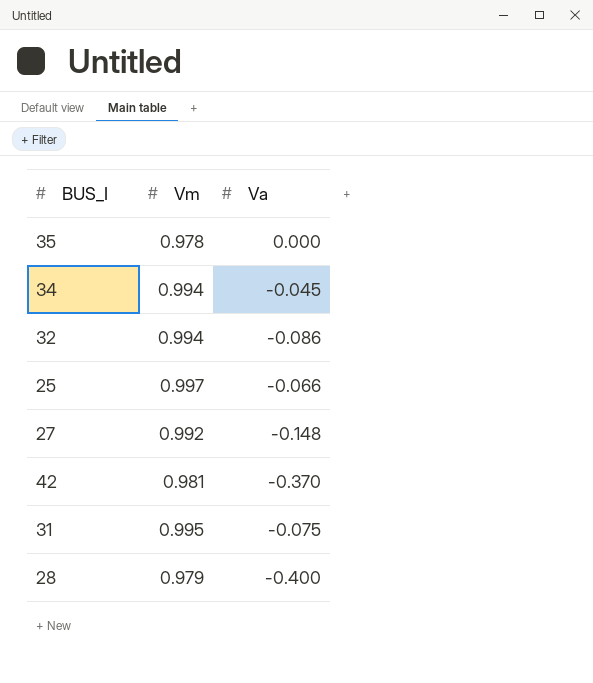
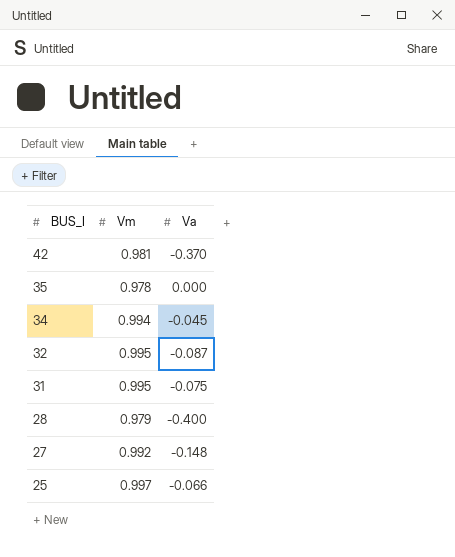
row order: none -> BUS_I descending
32 | Vm: 0.994 -> 0.995
32 | Va: -0.086 -> -0.087

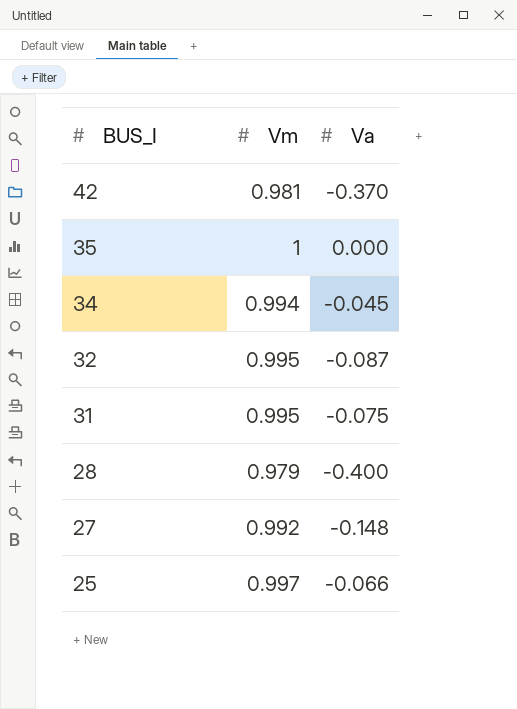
35 | Vm: 0.978 -> 1

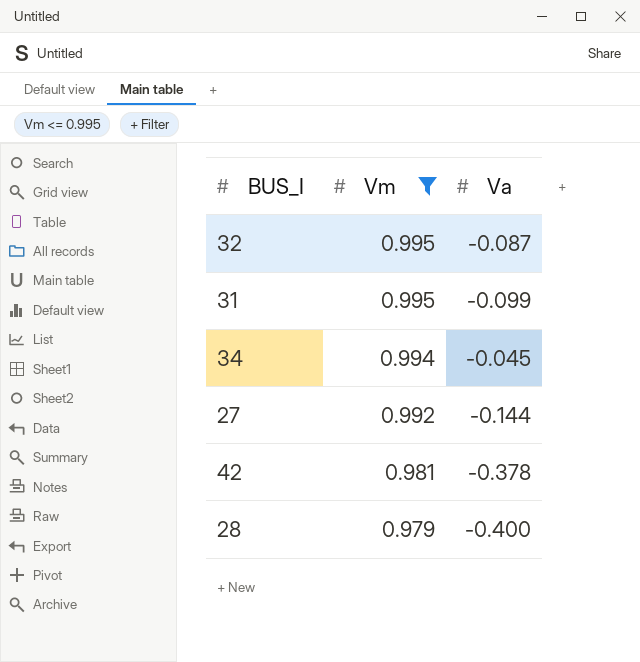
filter: none -> Vm <= 0.995
row order: BUS_I descending -> Vm descending
31 | Va: -0.075 -> -0.099
27 | Va: -0.148 -> -0.144
42 | Va: -0.370 -> -0.378

